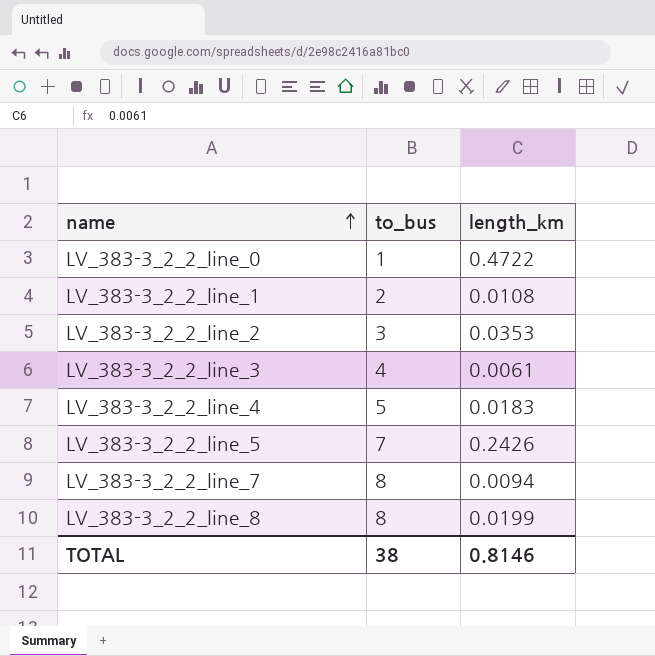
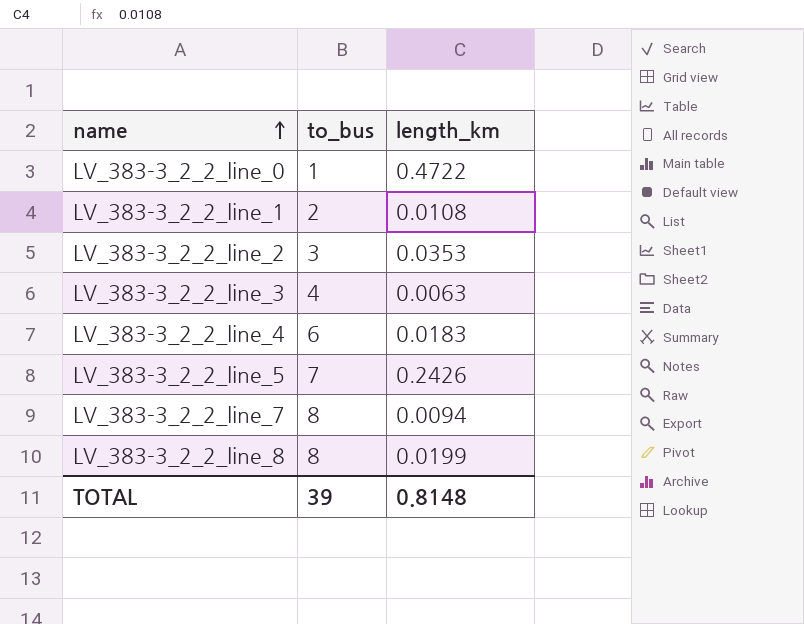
LV_383-3_2_2_line_3 | length_km: 0.0061 -> 0.0063
LV_383-3_2_2_line_4 | to_bus: 5 -> 6
TOTAL | to_bus: 38 -> 39
TOTAL | length_km: 0.8146 -> 0.8148

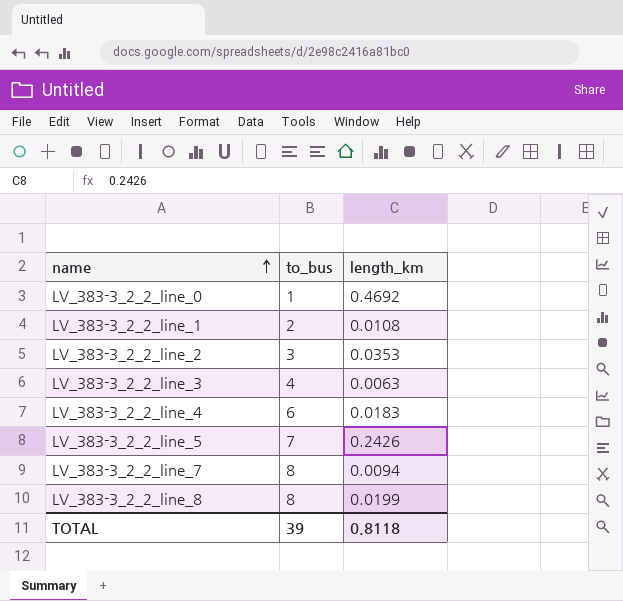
LV_383-3_2_2_line_0 | length_km: 0.4722 -> 0.4692
TOTAL | length_km: 0.8148 -> 0.8118

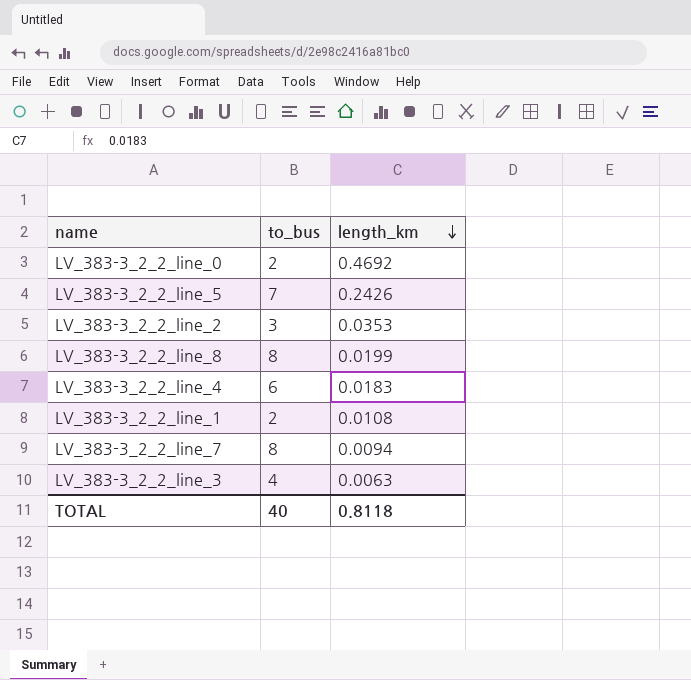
row order: name ascending -> length_km descending
LV_383-3_2_2_line_0 | to_bus: 1 -> 2
TOTAL | to_bus: 39 -> 40

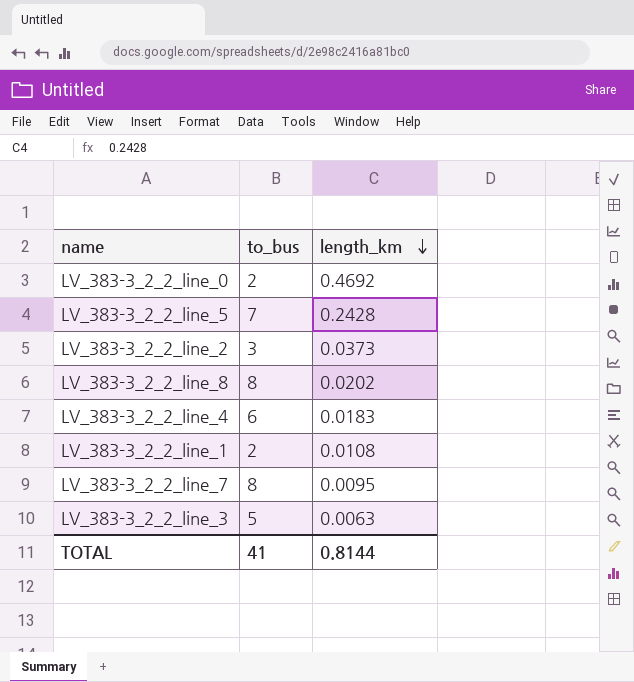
LV_383-3_2_2_line_5 | length_km: 0.2426 -> 0.2428
LV_383-3_2_2_line_2 | length_km: 0.0353 -> 0.0373
LV_383-3_2_2_line_8 | length_km: 0.0199 -> 0.0202
LV_383-3_2_2_line_7 | length_km: 0.0094 -> 0.0095
LV_383-3_2_2_line_3 | to_bus: 4 -> 5
TOTAL | to_bus: 40 -> 41
TOTAL | length_km: 0.8118 -> 0.8144

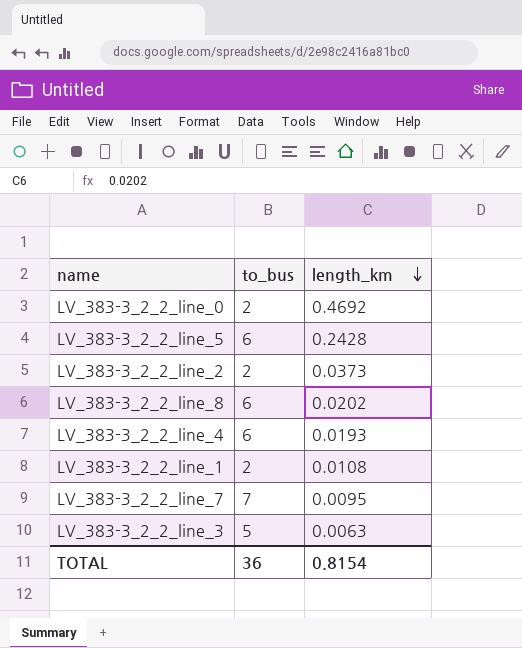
LV_383-3_2_2_line_5 | to_bus: 7 -> 6
LV_383-3_2_2_line_2 | to_bus: 3 -> 2
LV_383-3_2_2_line_8 | to_bus: 8 -> 6
LV_383-3_2_2_line_4 | length_km: 0.0183 -> 0.0193
LV_383-3_2_2_line_7 | to_bus: 8 -> 7
TOTAL | to_bus: 41 -> 36
TOTAL | length_km: 0.8144 -> 0.8154

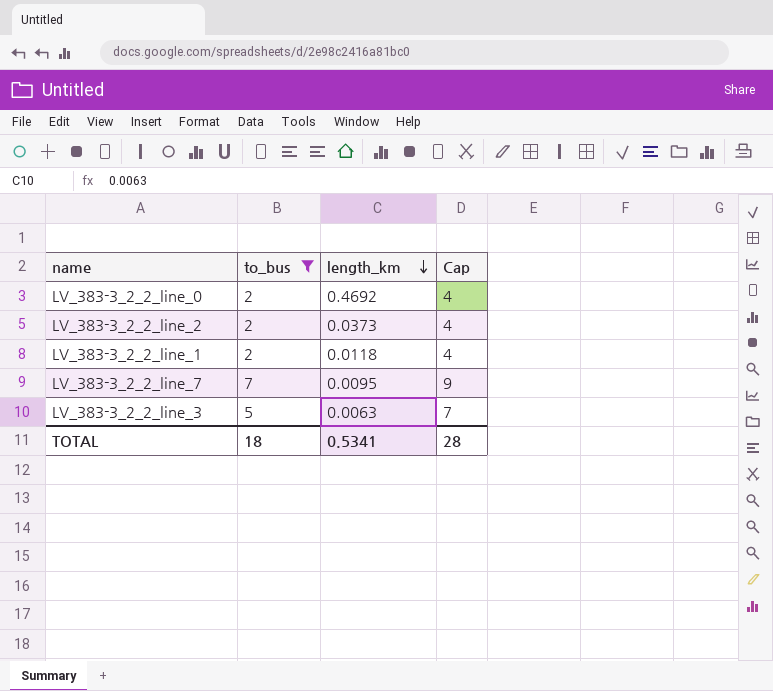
filter: none -> to_bus != 6
column Cap | formula: none -> [to_bus] + 2
LV_383-3_2_2_line_1 | length_km: 0.0108 -> 0.0118
TOTAL | to_bus: 36 -> 18
TOTAL | length_km: 0.8154 -> 0.5341

